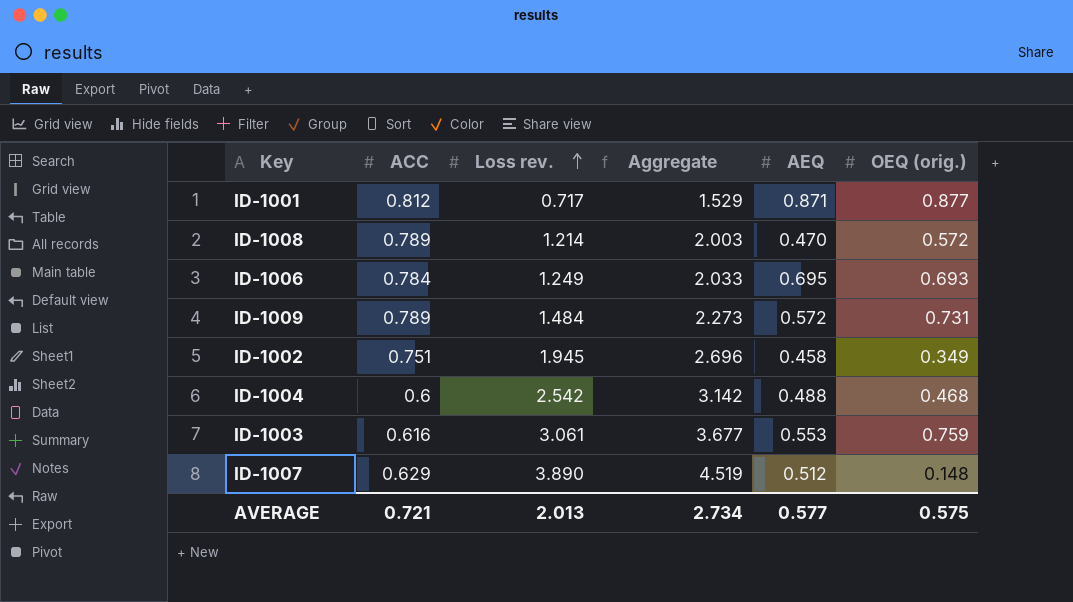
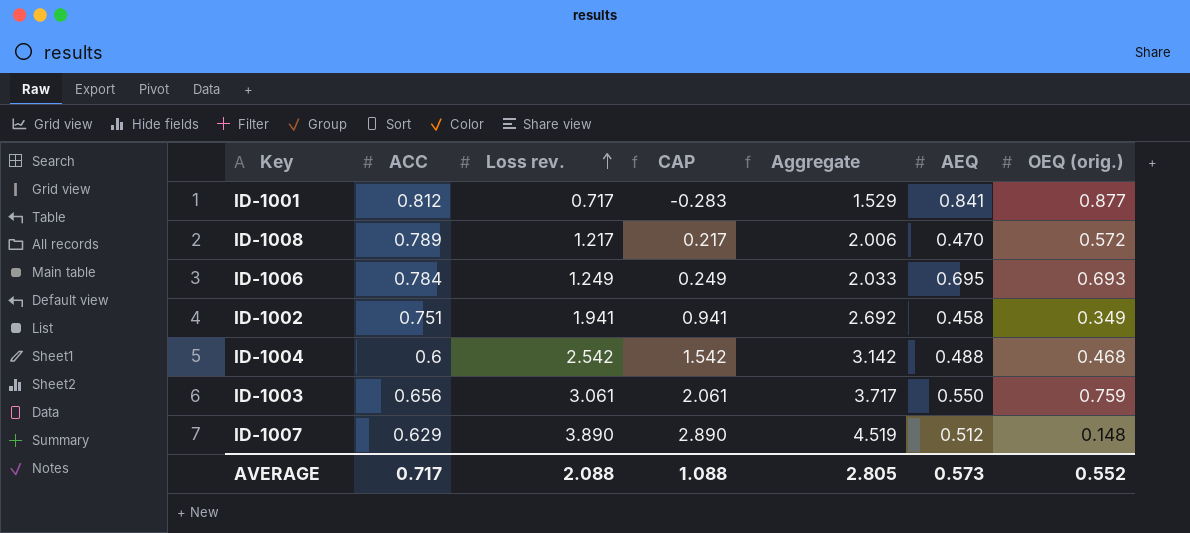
column CAP | formula: none -> [Loss rev.] - 1
row ID-1009: 0.789 | 1.484 | 2.273 | 0.572 | 0.731 -> none
ID-1001 | AEQ: 0.871 -> 0.841
ID-1008 | Loss rev.: 1.214 -> 1.217
ID-1008 | Aggregate: 2.003 -> 2.006
ID-1002 | Loss rev.: 1.945 -> 1.941
ID-1002 | Aggregate: 2.696 -> 2.692
ID-1003 | ACC: 0.616 -> 0.656
ID-1003 | Aggregate: 3.677 -> 3.717
ID-1003 | AEQ: 0.553 -> 0.550
AVERAGE | ACC: 0.721 -> 0.717
AVERAGE | Loss rev.: 2.013 -> 2.088
AVERAGE | Aggregate: 2.734 -> 2.805
AVERAGE | AEQ: 0.577 -> 0.573
AVERAGE | OEQ (orig.): 0.575 -> 0.552

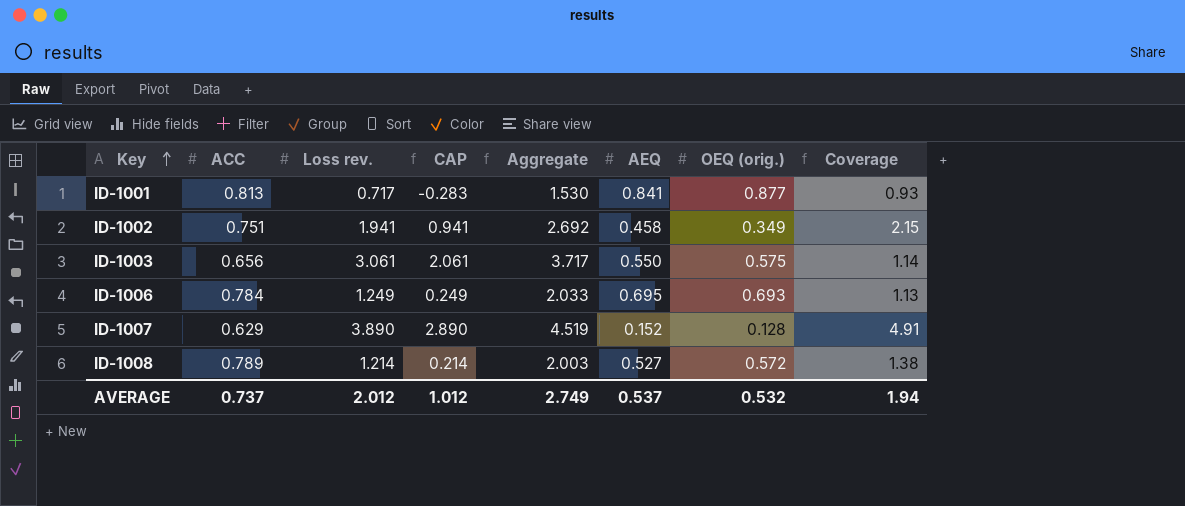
row order: Loss rev. ascending -> Key ascending
column Coverage | formula: none -> [ACC] / [OEQ (orig.)]
row ID-1004: 0.6 | 2.542 | 1.542 | 3.142 | 0.488 | 0.468 -> none
ID-1001 | ACC: 0.812 -> 0.813
ID-1001 | Aggregate: 1.529 -> 1.530
ID-1003 | OEQ (orig.): 0.759 -> 0.575
ID-1007 | AEQ: 0.512 -> 0.152
ID-1007 | OEQ (orig.): 0.148 -> 0.128
ID-1008 | Loss rev.: 1.217 -> 1.214
ID-1008 | CAP: 0.217 -> 0.214
ID-1008 | Aggregate: 2.006 -> 2.003
ID-1008 | AEQ: 0.470 -> 0.527
AVERAGE | ACC: 0.717 -> 0.737
AVERAGE | Loss rev.: 2.088 -> 2.012
AVERAGE | CAP: 1.088 -> 1.012
AVERAGE | Aggregate: 2.805 -> 2.749
AVERAGE | AEQ: 0.573 -> 0.537
AVERAGE | OEQ (orig.): 0.552 -> 0.532

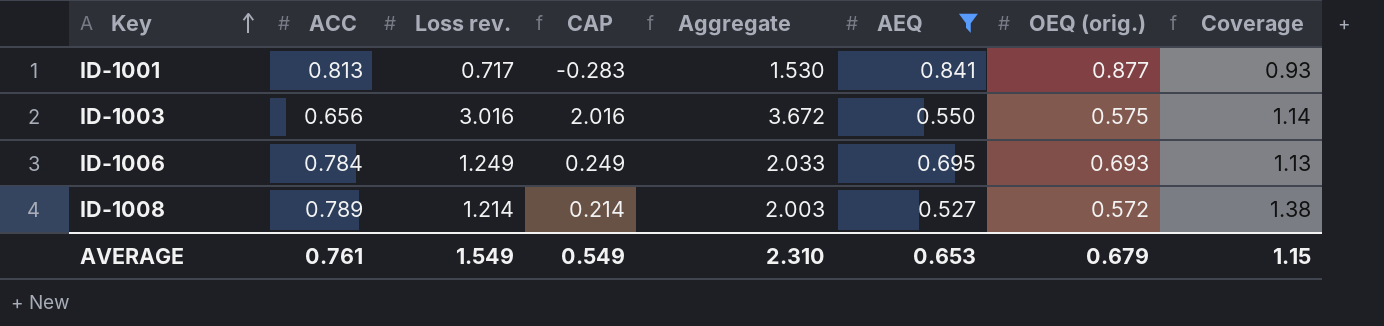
filter: none -> AEQ >= 0.527
ID-1003 | Loss rev.: 3.061 -> 3.016
ID-1003 | CAP: 2.061 -> 2.016
ID-1003 | Aggregate: 3.717 -> 3.672
AVERAGE | ACC: 0.737 -> 0.761
AVERAGE | Loss rev.: 2.012 -> 1.549
AVERAGE | CAP: 1.012 -> 0.549
AVERAGE | Aggregate: 2.749 -> 2.310
AVERAGE | AEQ: 0.537 -> 0.653
AVERAGE | OEQ (orig.): 0.532 -> 0.679
AVERAGE | Coverage: 1.94 -> 1.15

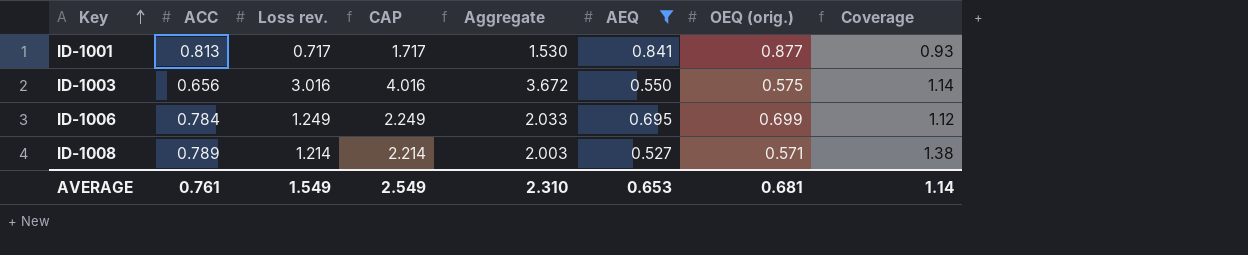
column CAP | formula: [Loss rev.] - 1 -> [Loss rev.] + 1
ID-1006 | OEQ (orig.): 0.693 -> 0.699
ID-1006 | Coverage: 1.13 -> 1.12
ID-1008 | OEQ (orig.): 0.572 -> 0.571
AVERAGE | CAP: 0.549 -> 2.549
AVERAGE | OEQ (orig.): 0.679 -> 0.681
AVERAGE | Coverage: 1.15 -> 1.14

